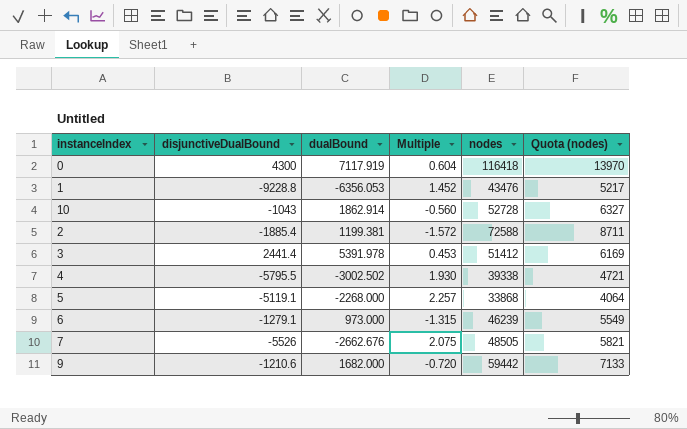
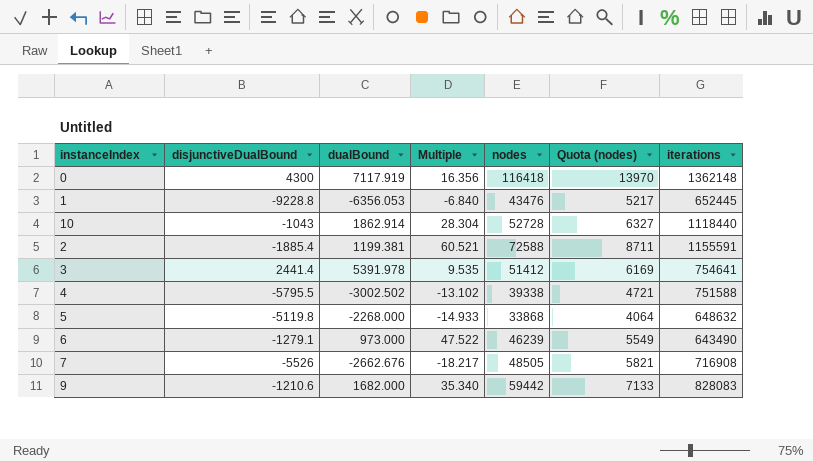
column Multiple | formula: [disjunctiveDualBound] / [dualBound] -> [nodes] / [dualBound]
column iterations | position: none -> 7
5 | disjunctiveDualBound: -5119.1 -> -5119.8

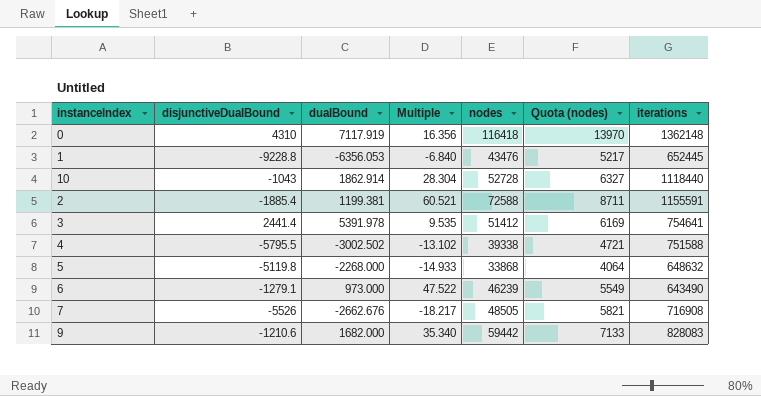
0 | disjunctiveDualBound: 4300 -> 4310

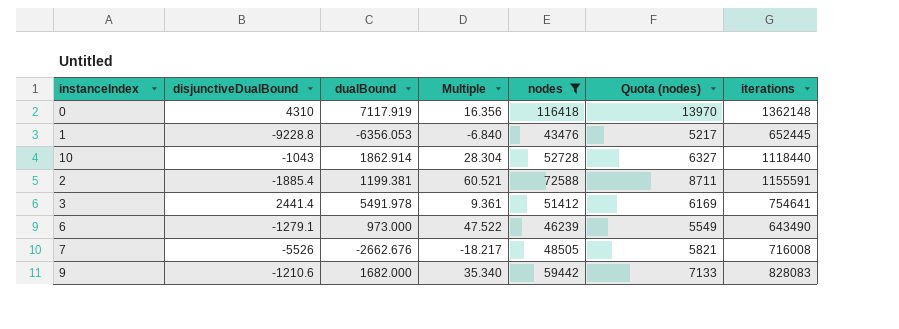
filter: none -> nodes >= 43476
3 | dualBound: 5391.978 -> 5491.978
3 | Multiple: 9.535 -> 9.361
7 | iterations: 716908 -> 716008

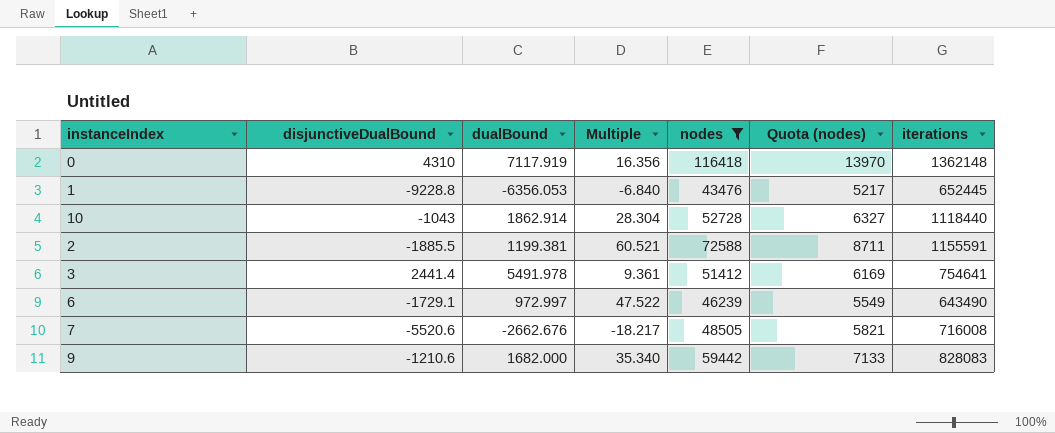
2 | disjunctiveDualBound: -1885.4 -> -1885.5
6 | disjunctiveDualBound: -1279.1 -> -1729.1
6 | dualBound: 973.000 -> 972.997
7 | disjunctiveDualBound: -5526 -> -5520.6

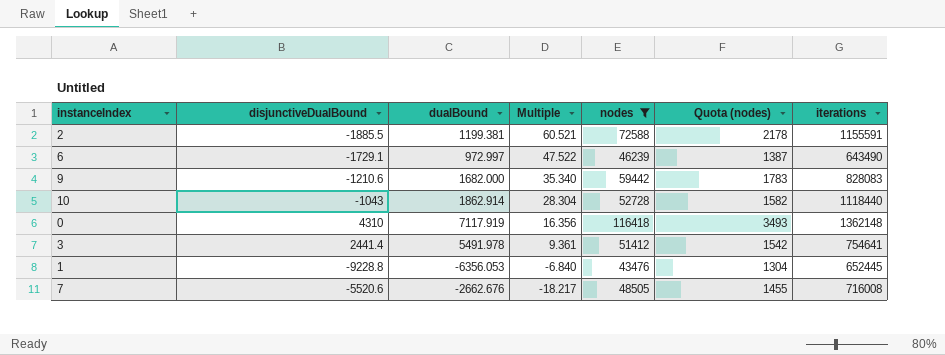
row order: none -> Multiple descending
column Quota (nodes) | formula: [nodes] * 0.12 -> [nodes] * 0.03

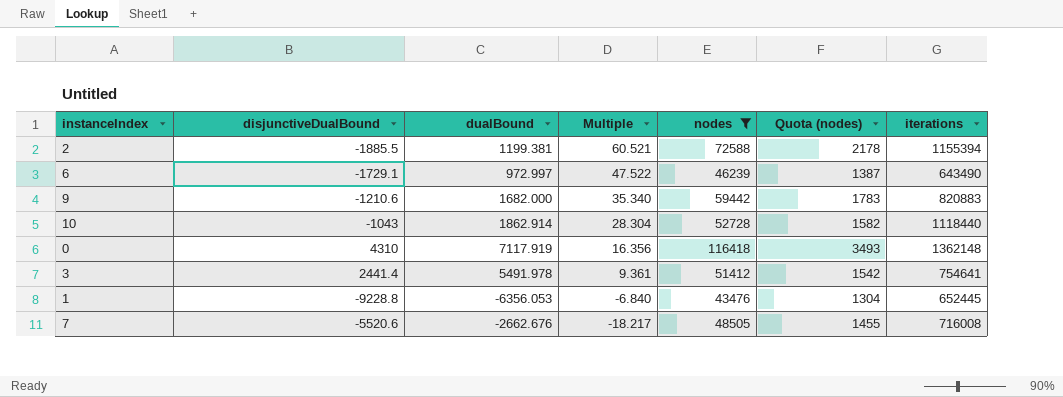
2 | iterations: 1155591 -> 1155394
9 | iterations: 828083 -> 820883

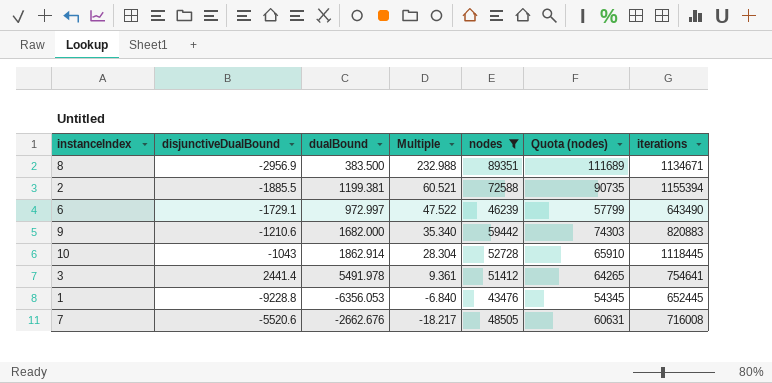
column Quota (nodes) | formula: [nodes] * 0.03 -> [nodes] * 1.25
row 0: 4310 | 7117.919 | 16.356 | 116418 | 3493 | 1362148 -> none
row 8: none -> -2956.9 | 383.500 | 232.988 | 89351 | 111689 | 1134671
10 | iterations: 1118440 -> 1118445

